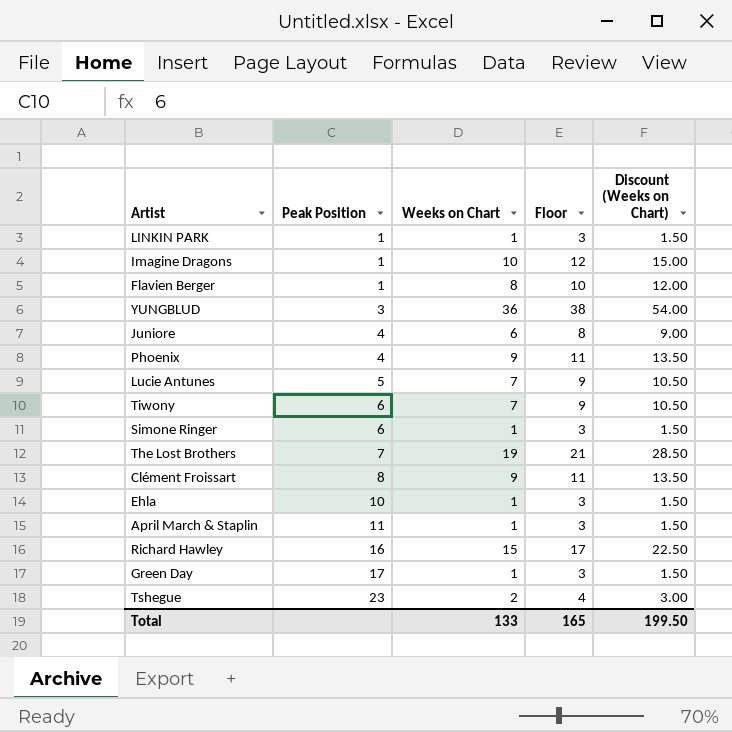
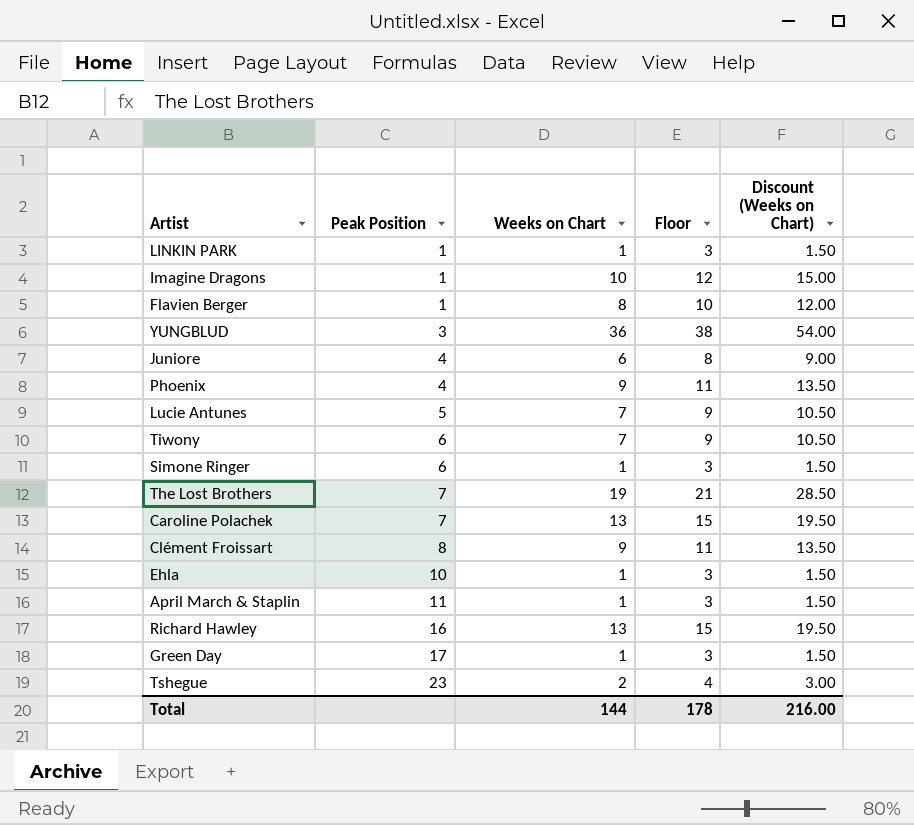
row Caroline Polachek: none -> 7 | 13 | 15 | 19.50
Richard Hawley | Weeks on Chart: 15 -> 13
Richard Hawley | Floor: 17 -> 15
Richard Hawley | Discount (Weeks on Chart): 22.50 -> 19.50
Total | Weeks on Chart: 133 -> 144
Total | Floor: 165 -> 178
Total | Discount (Weeks on Chart): 199.50 -> 216.00

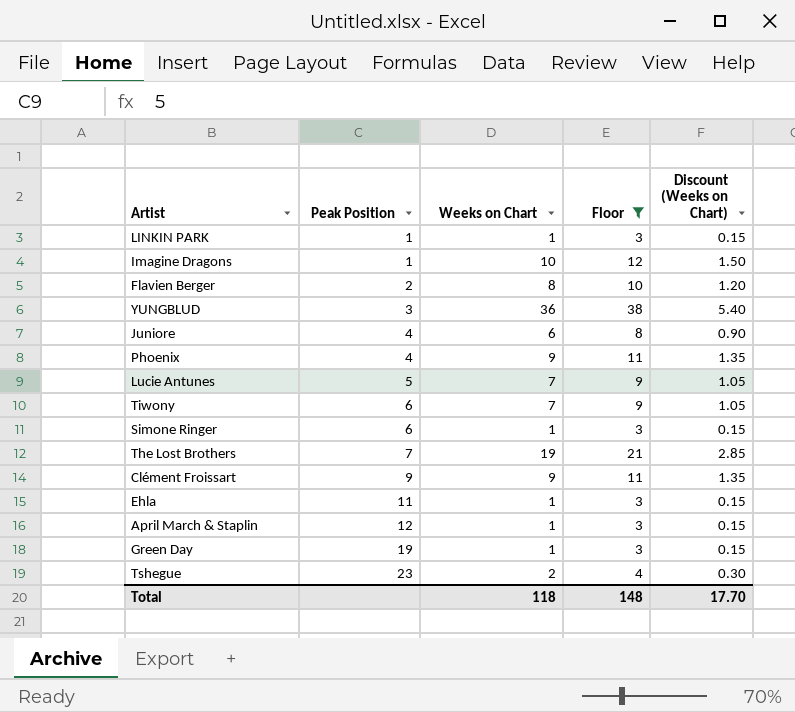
filter: none -> Floor != 15
column Discount (Weeks on Chart) | formula: [Weeks on Chart] * 1.5 -> [Weeks on Chart] * 0.15
Flavien Berger | Peak Position: 1 -> 2
Clément Froissart | Peak Position: 8 -> 9
Ehla | Peak Position: 10 -> 11
April March & Staplin | Peak Position: 11 -> 12
Green Day | Peak Position: 17 -> 19
Total | Weeks on Chart: 144 -> 118
Total | Floor: 178 -> 148
Total | Discount (Weeks on Chart): 216.00 -> 17.70

